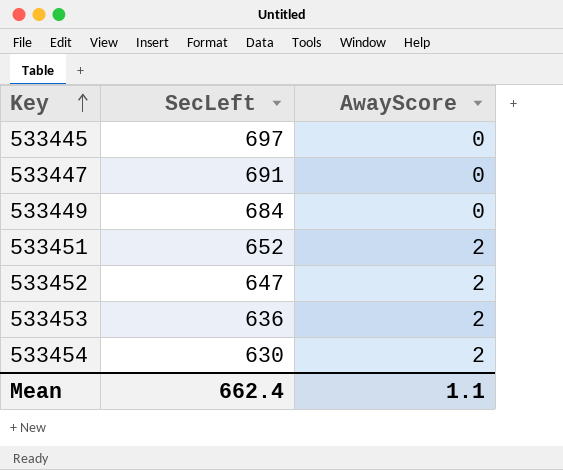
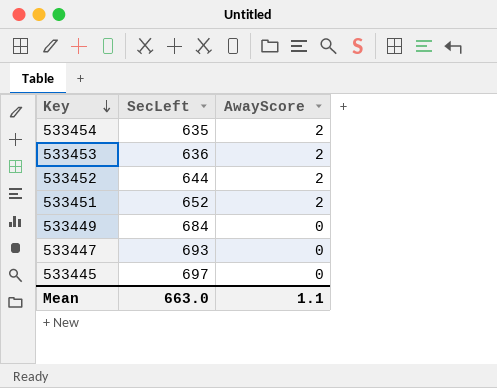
row order: Key ascending -> Key descending
533454 | SecLeft: 630 -> 635
533452 | SecLeft: 647 -> 644
533447 | SecLeft: 691 -> 693
Mean | SecLeft: 662.4 -> 663.0

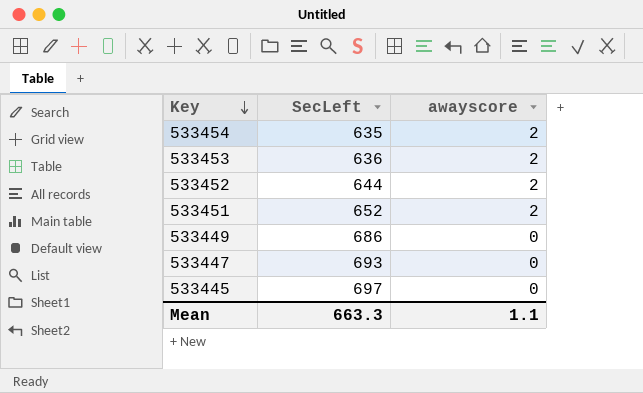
column name: AwayScore -> awayscore
533449 | SecLeft: 684 -> 686
Mean | SecLeft: 663.0 -> 663.3

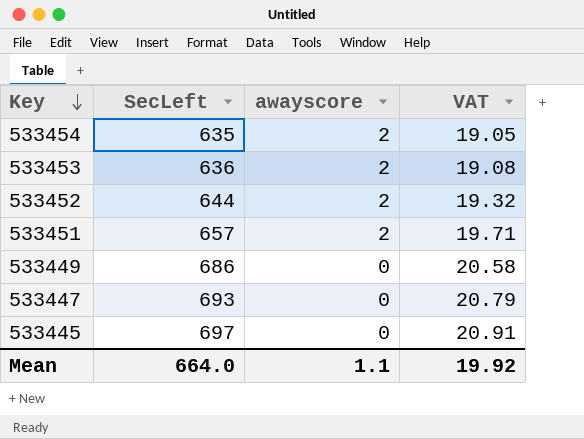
column VAT | formula: none -> [SecLeft] * 0.03
533451 | SecLeft: 652 -> 657
Mean | SecLeft: 663.3 -> 664.0

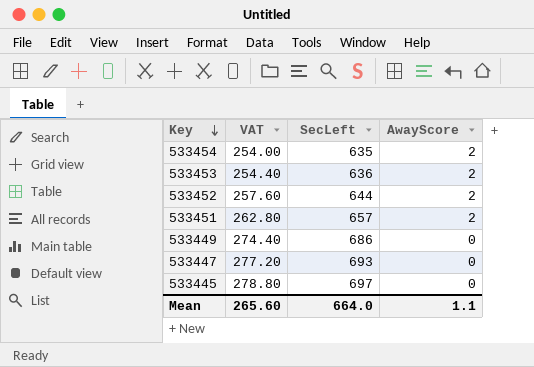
column VAT | formula: [SecLeft] * 0.03 -> [SecLeft] * 0.4
column VAT | position: 4 -> 2
column name: awayscore -> AwayScore
Mean | VAT: 19.92 -> 265.60

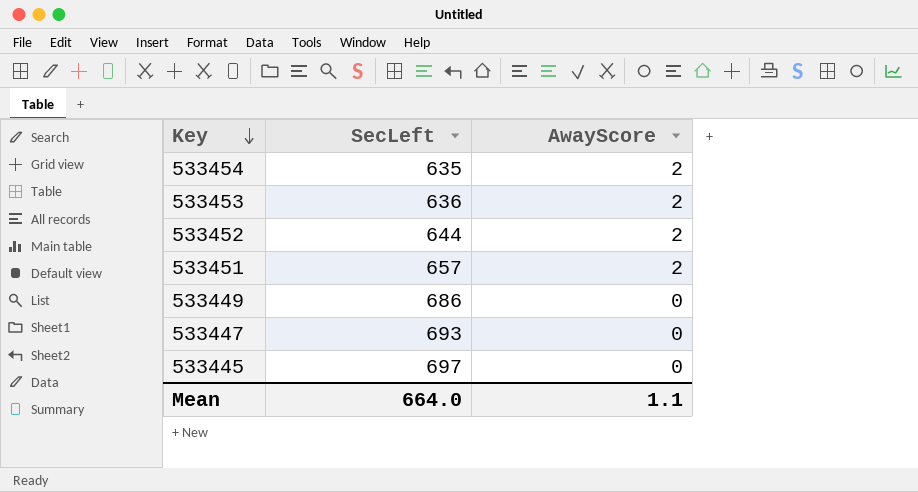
column VAT | formula: [SecLeft] * 0.4 -> none

